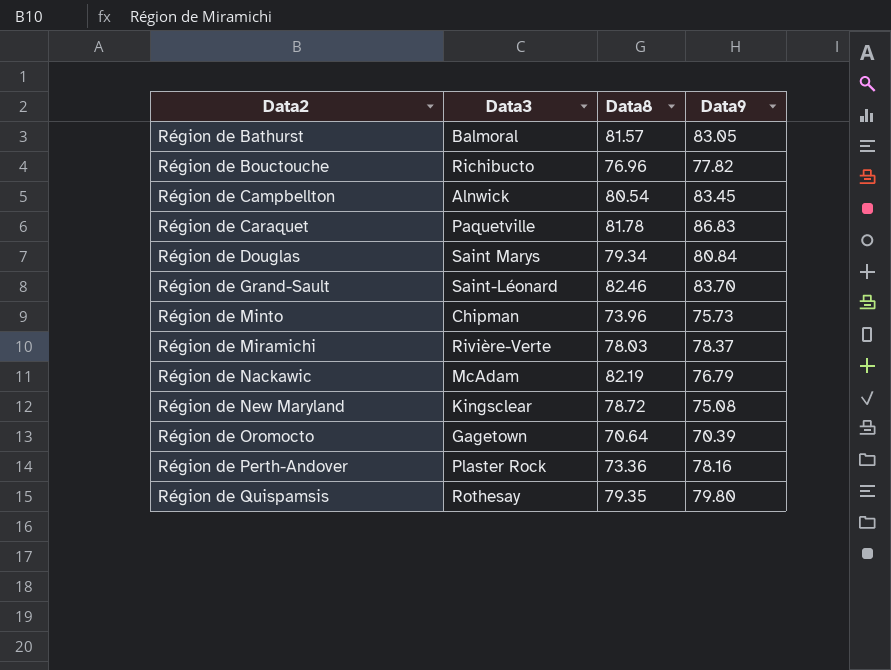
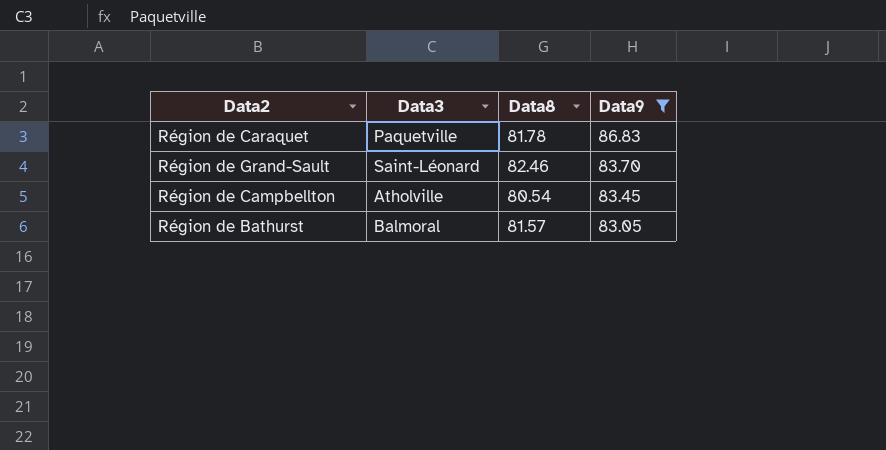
filter: none -> Data9 >= 83.05
row order: Data2 ascending -> Data9 descending
Région de Campbellton | Data3: Alnwick -> Atholville

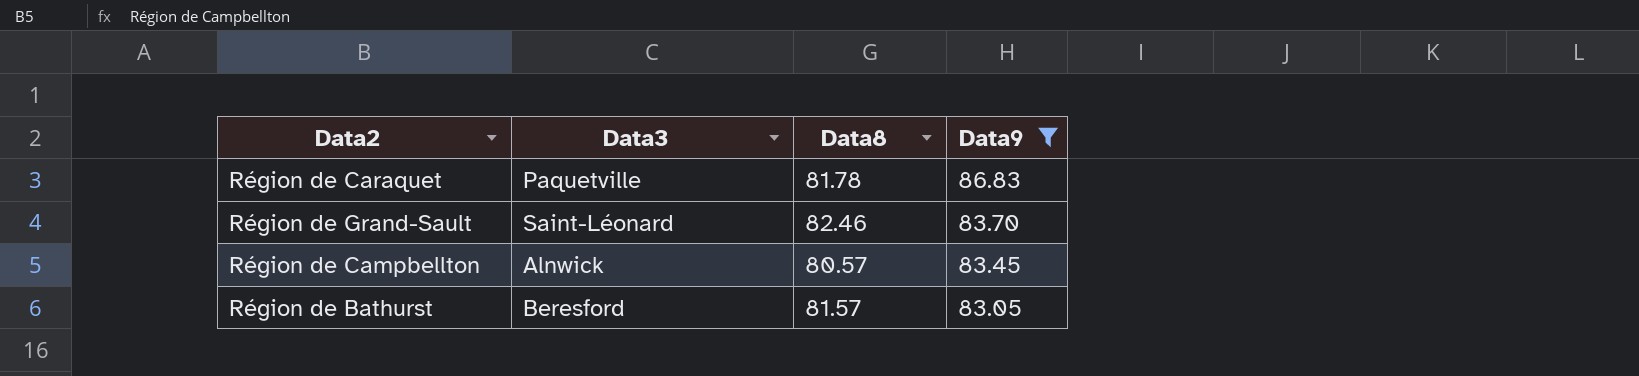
Région de Campbellton | Data3: Atholville -> Alnwick
Région de Campbellton | Data8: 80.54 -> 80.57
Région de Bathurst | Data3: Balmoral -> Beresford

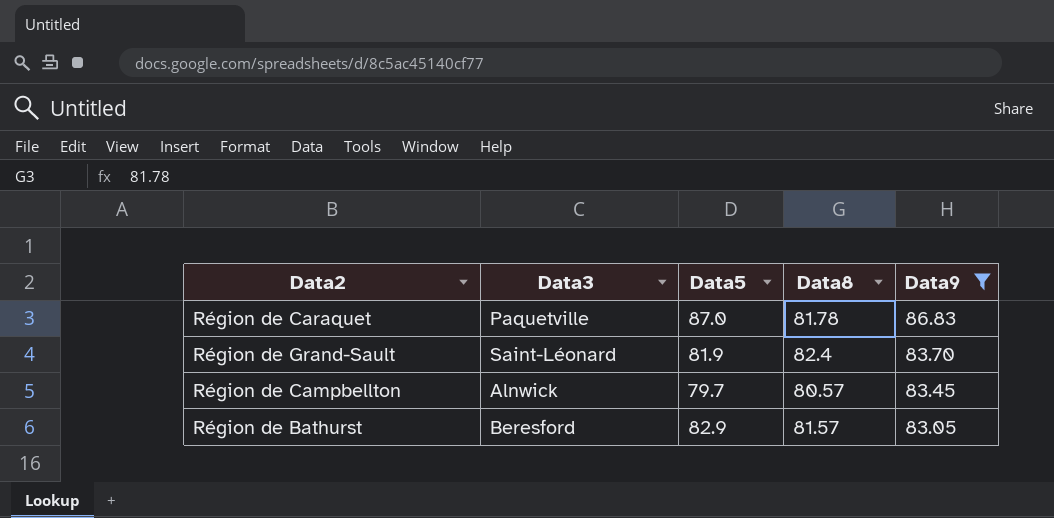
column Data5 | position: none -> 3
Région de Grand-Sault | Data8: 82.46 -> 82.4

